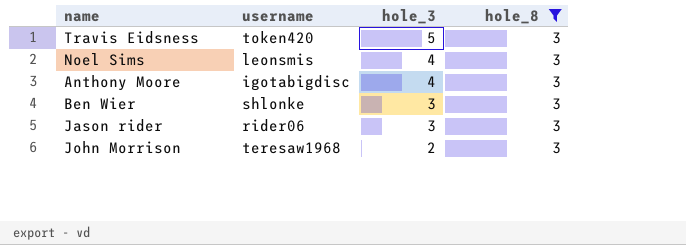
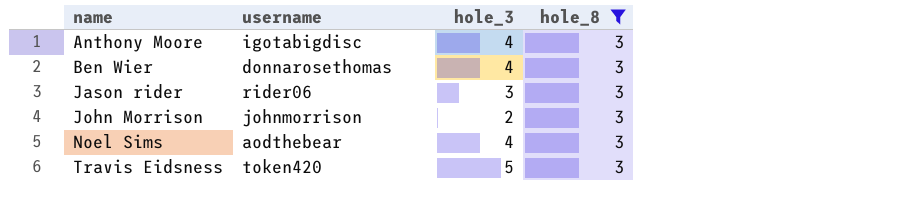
row order: hole_3 descending -> name ascending
Ben Wier | username: shlonke -> donnarosethomas
Ben Wier | hole_3: 3 -> 4
John Morrison | username: teresaw1968 -> johnmorrison
Noel Sims | username: leonsmis -> aodthebear

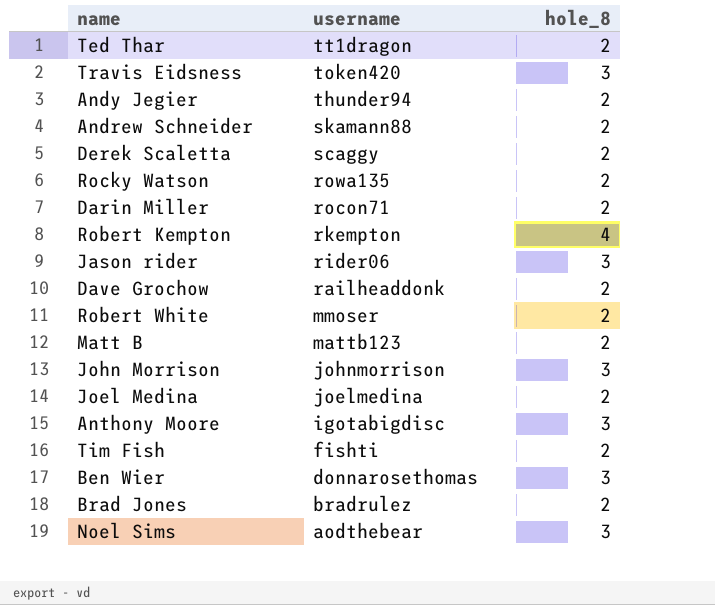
filter: hole_8 = 3 -> none
row order: name ascending -> username descending
column hole_3 | position: 3 -> none

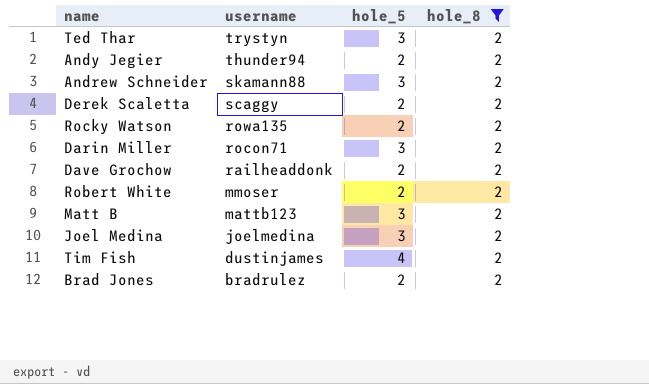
filter: none -> hole_8 = 2
column hole_5 | position: none -> 3
Ted Thar | username: tt1dragon -> trystyn
Tim Fish | username: fishti -> dustinjames

